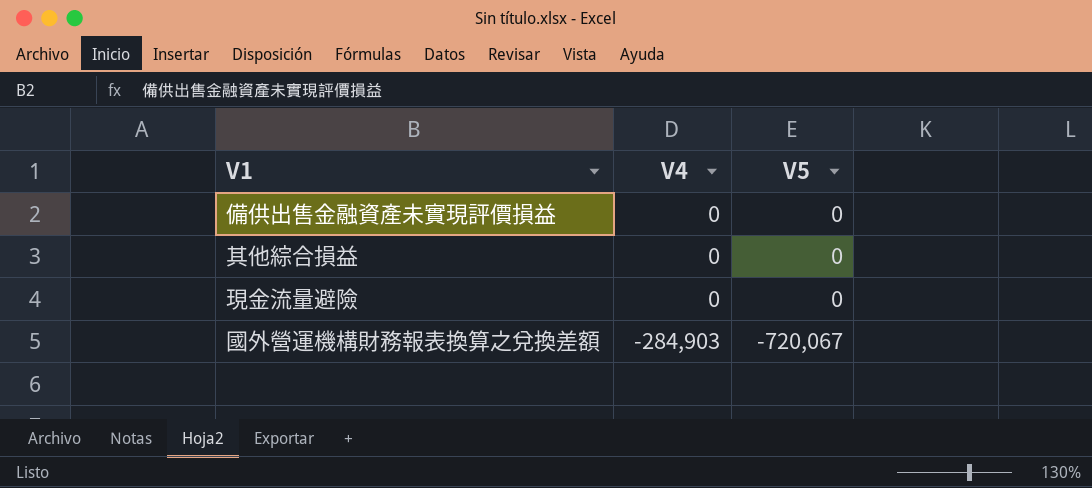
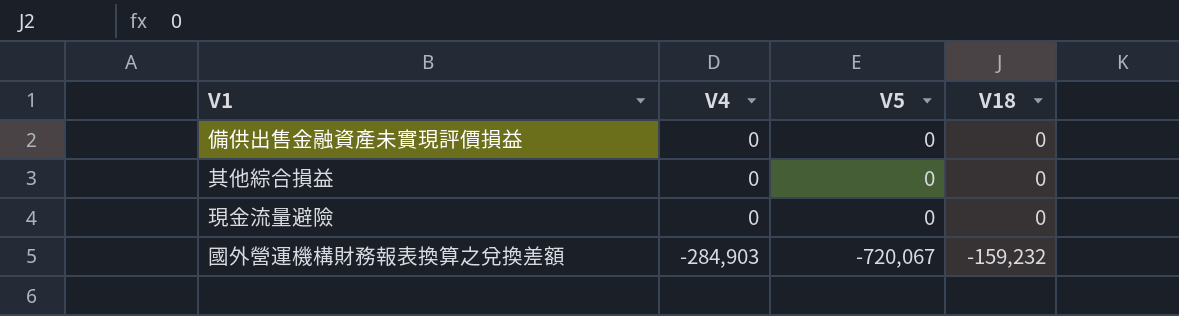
column V18 | position: none -> 4

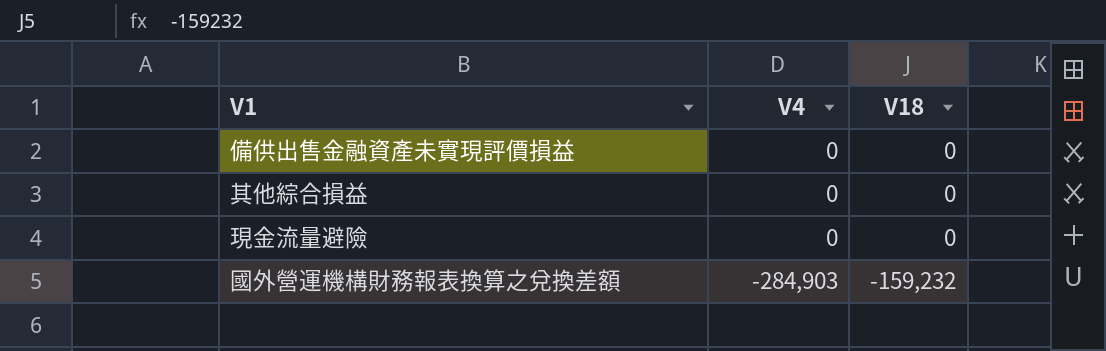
column V5 | position: 3 -> none

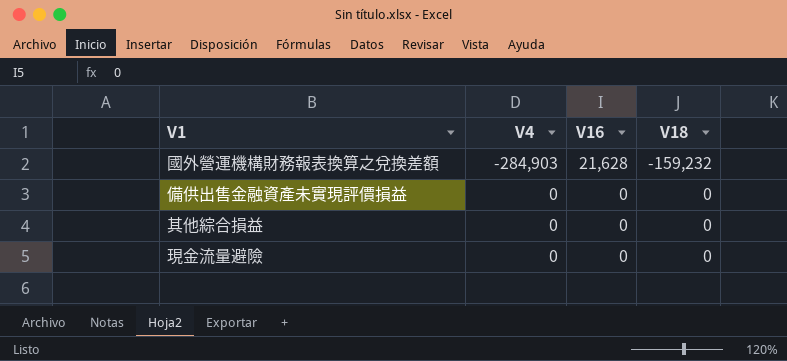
row order: V4 descending -> V4 ascending
column V16 | position: none -> 3

